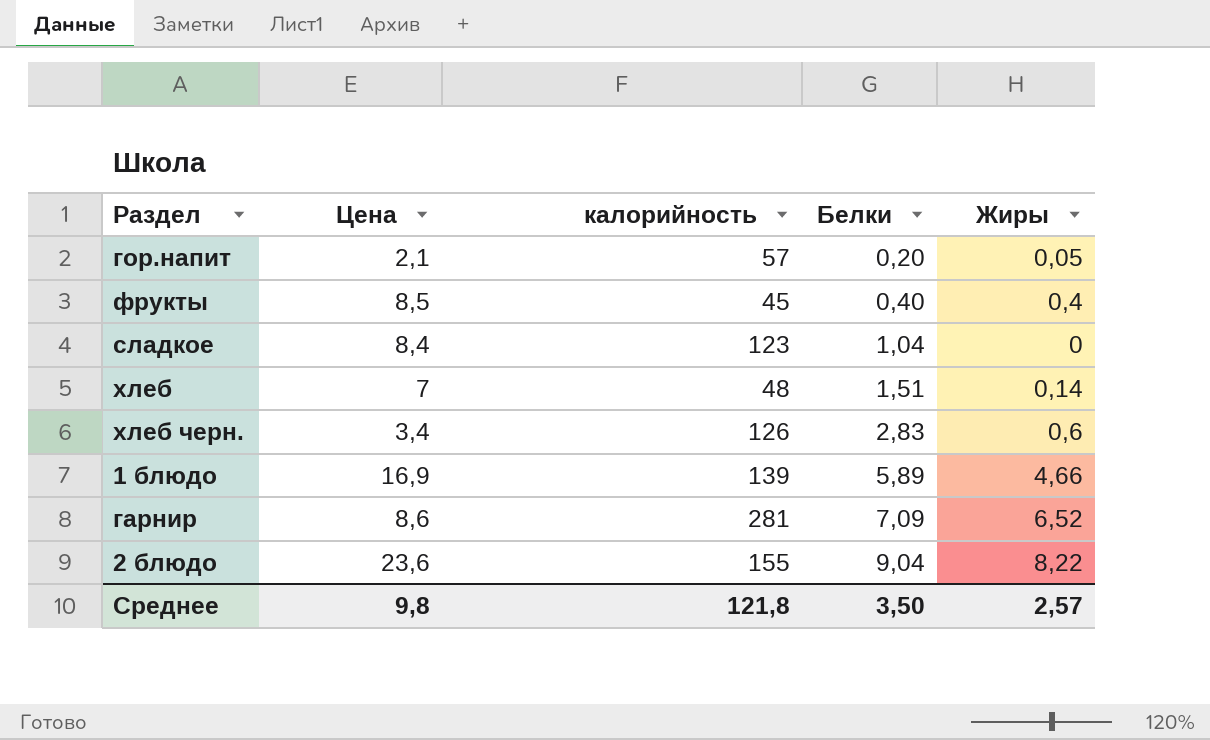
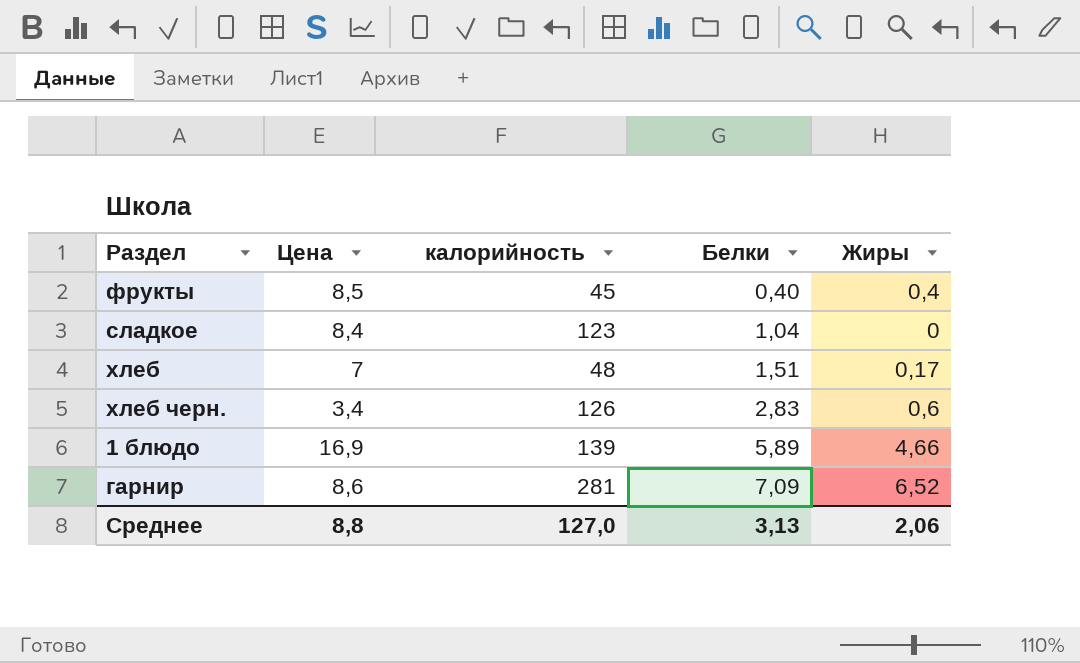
row гор.напит: 2,1 | 57 | 0,20 | 0,05 -> none
row 2 блюдо: 23,6 | 155 | 9,04 | 8,22 -> none
хлеб | Жиры: 0,14 -> 0,17
Среднее | Цена: 9,8 -> 8,8
Среднее | калорийность: 121,8 -> 127,0
Среднее | Белки: 3,50 -> 3,13
Среднее | Жиры: 2,57 -> 2,06

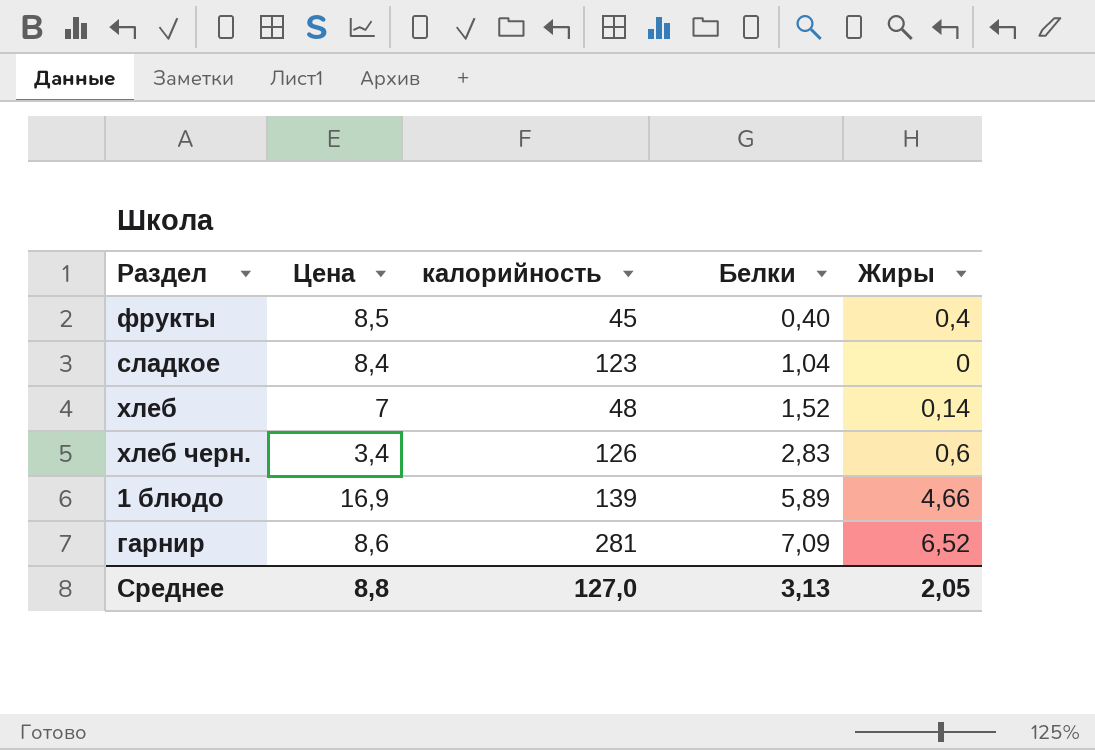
хлеб | Белки: 1,51 -> 1,52
хлеб | Жиры: 0,17 -> 0,14
Среднее | Жиры: 2,06 -> 2,05

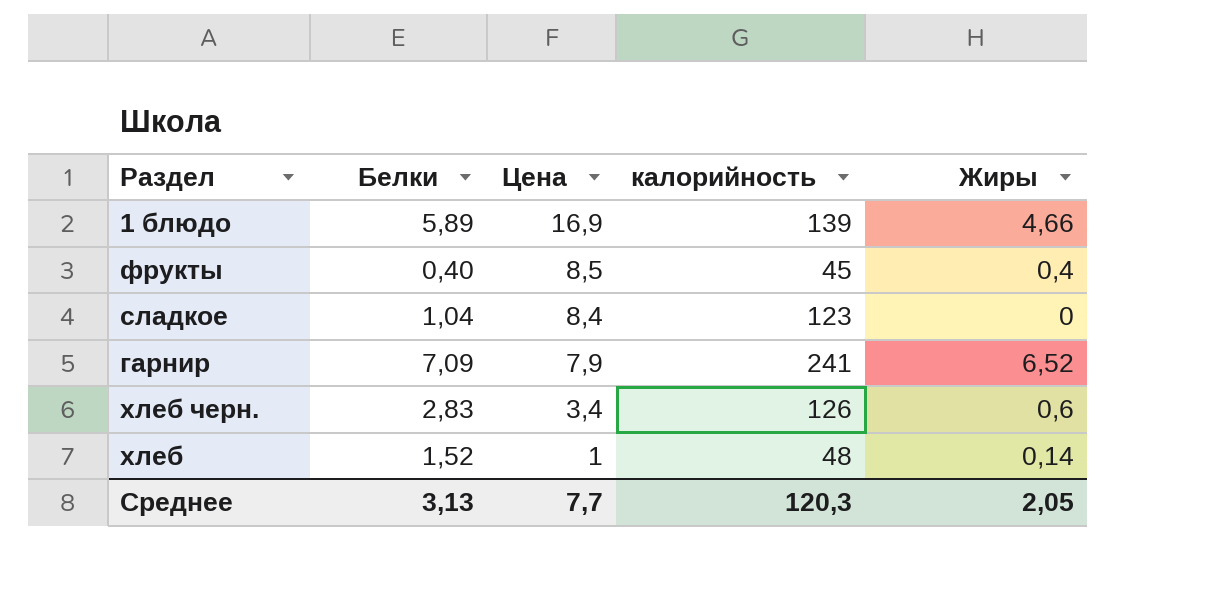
row order: Белки ascending -> Цена descending
column Белки | position: 4 -> 2
гарнир | Цена: 8,6 -> 7,9
гарнир | калорийность: 281 -> 241
хлеб | Цена: 7 -> 1
Среднее | Цена: 8,8 -> 7,7
Среднее | калорийность: 127,0 -> 120,3

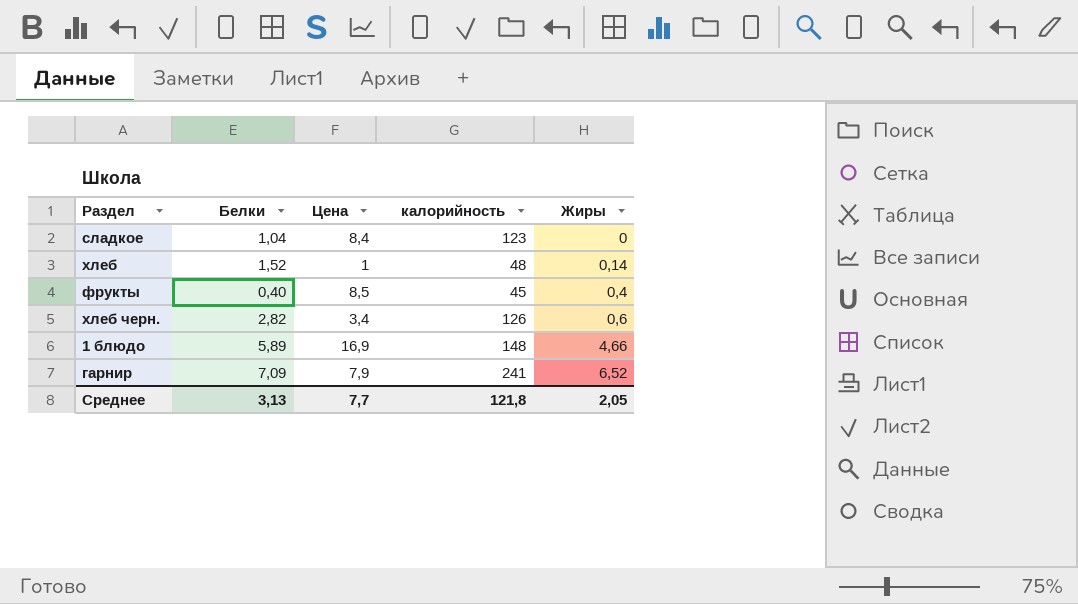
row order: Цена descending -> Жиры ascending
хлеб черн. | Белки: 2,83 -> 2,82
1 блюдо | калорийность: 139 -> 148
Среднее | калорийность: 120,3 -> 121,8

